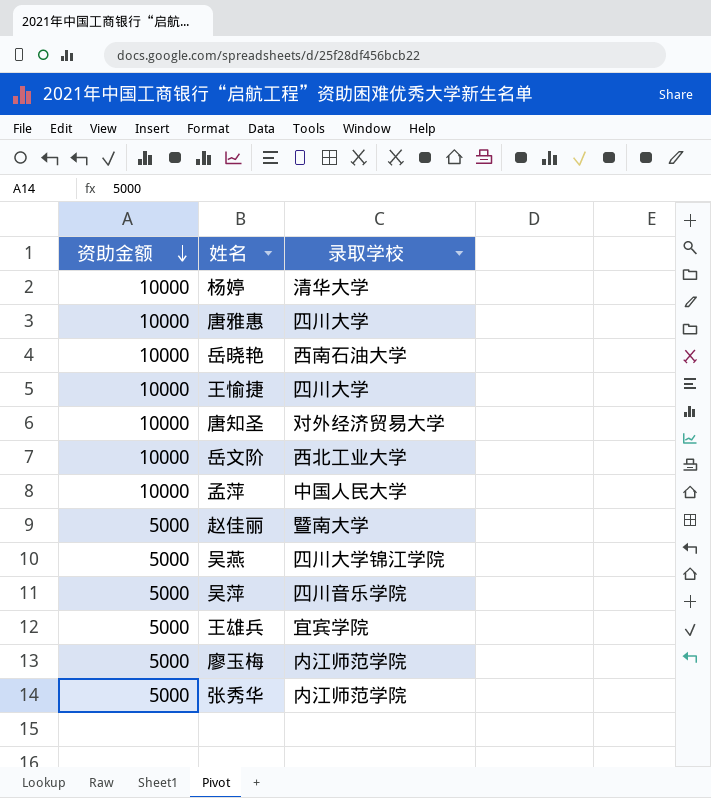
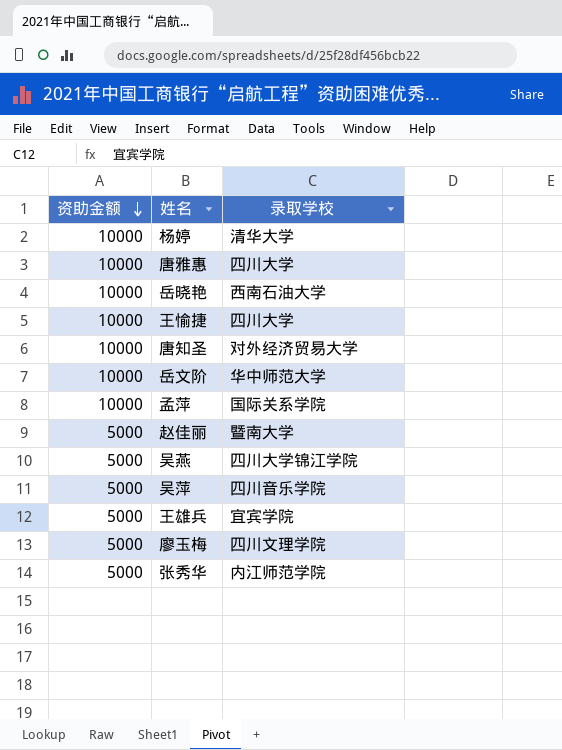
岳文阶 | 录取学校: 西北工业大学 -> 华中师范大学
孟萍 | 录取学校: 中国人民大学 -> 国际关系学院
廖玉梅 | 录取学校: 内江师范学院 -> 四川文理学院

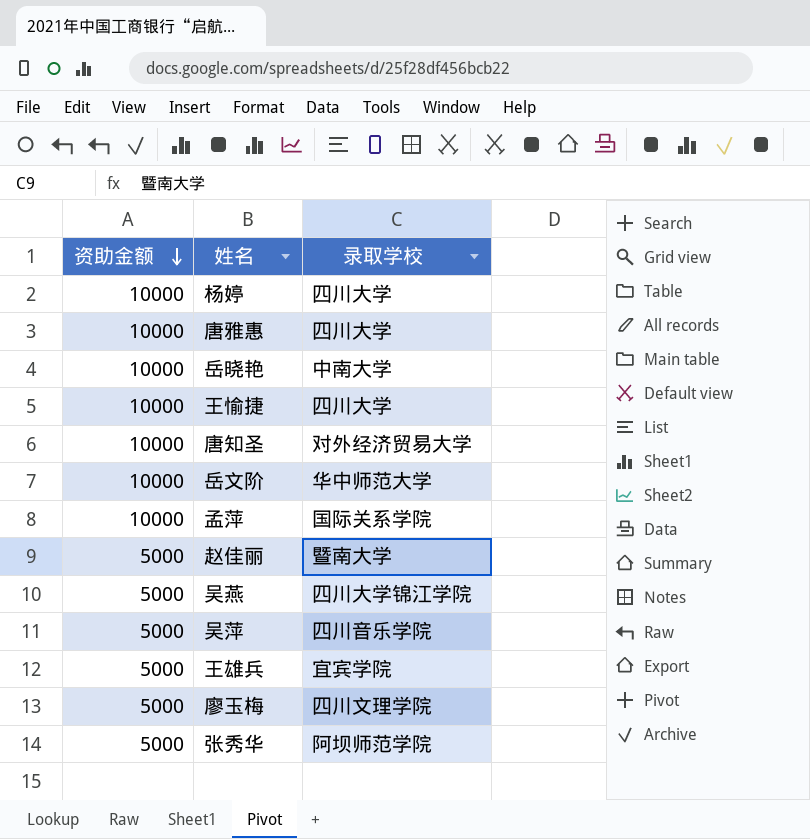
杨婷 | 录取学校: 清华大学 -> 四川大学
岳晓艳 | 录取学校: 西南石油大学 -> 中南大学
张秀华 | 录取学校: 内江师范学院 -> 阿坝师范学院

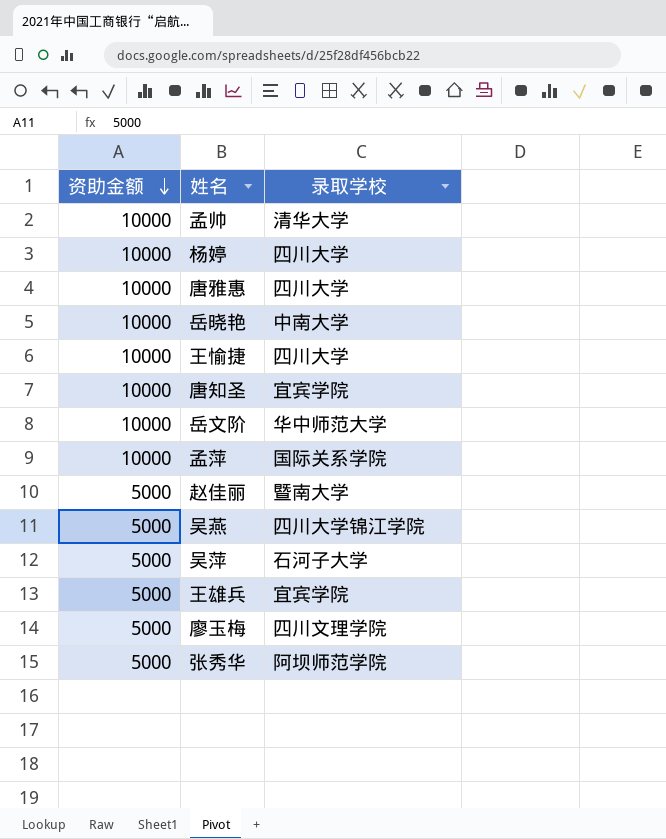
row 孟帅: none -> 10000 | 清华大学
唐知圣 | 录取学校: 对外经济贸易大学 -> 宜宾学院
吴萍 | 录取学校: 四川音乐学院 -> 石河子大学

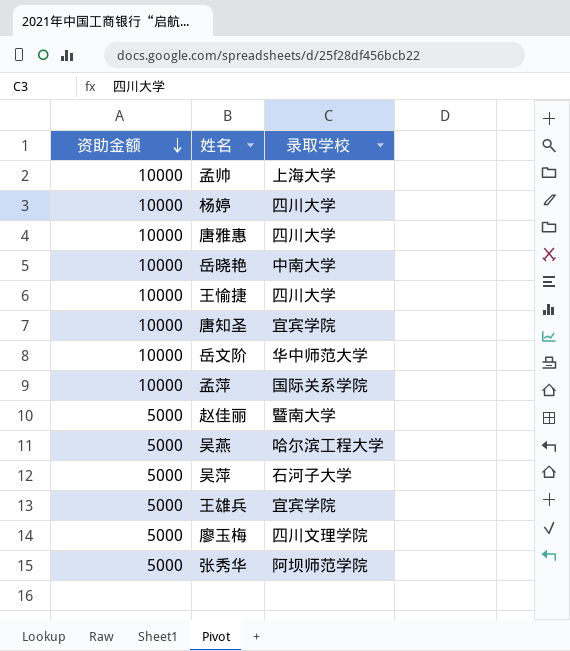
孟帅 | 录取学校: 清华大学 -> 上海大学
吴燕 | 录取学校: 四川大学锦江学院 -> 哈尔滨工程大学

